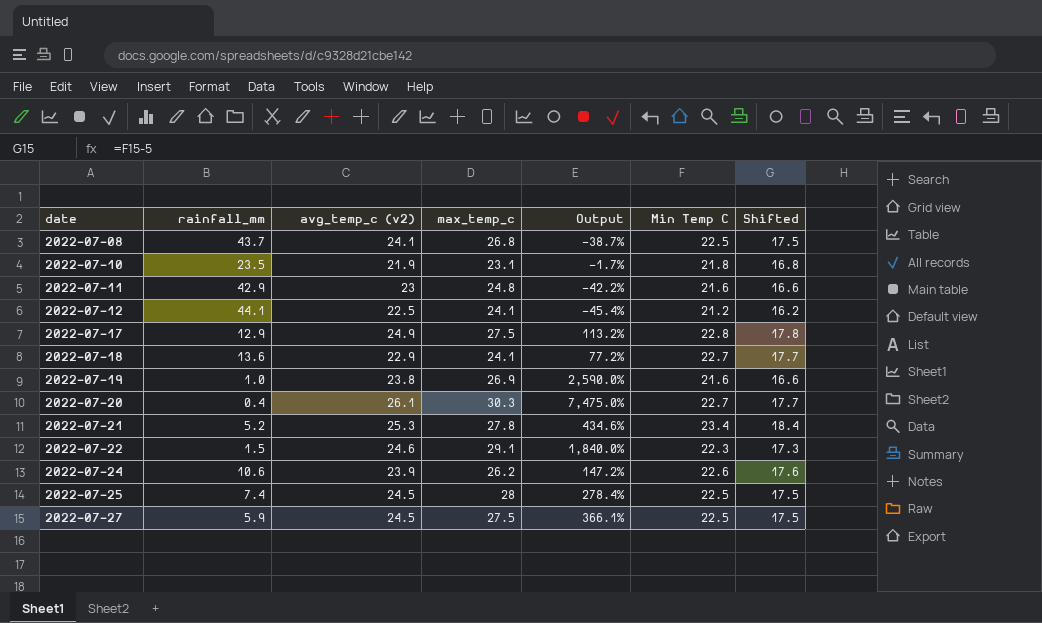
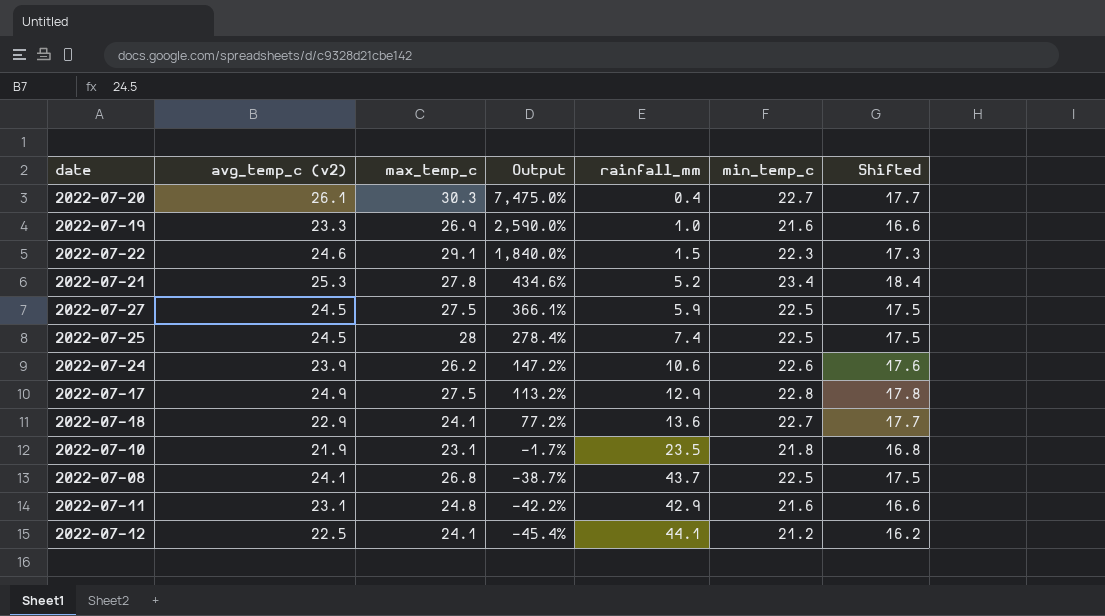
row order: date ascending -> Output descending
column rainfall_mm | position: 2 -> 5
column name: Min Temp C -> min_temp_c
2022-07-19 | avg_temp_c (v2): 23.8 -> 23.3
2022-07-11 | avg_temp_c (v2): 23 -> 23.1

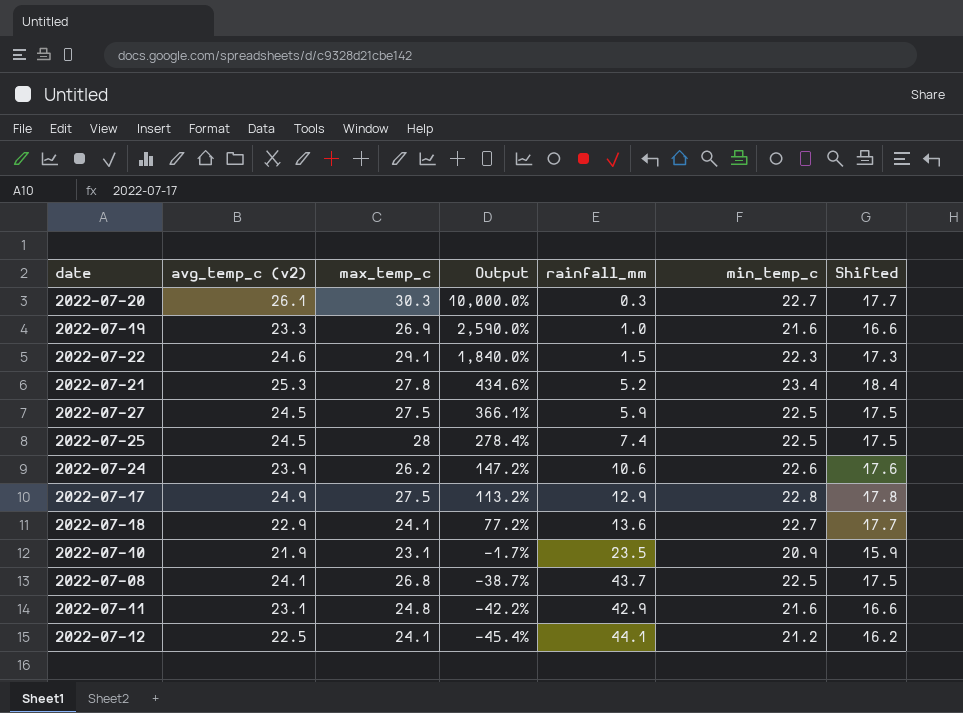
2022-07-20 | Output: 7,475.0% -> 10,000.0%
2022-07-20 | rainfall_mm: 0.4 -> 0.3
2022-07-10 | min_temp_c: 21.8 -> 20.9
2022-07-10 | Shifted: 16.8 -> 15.9

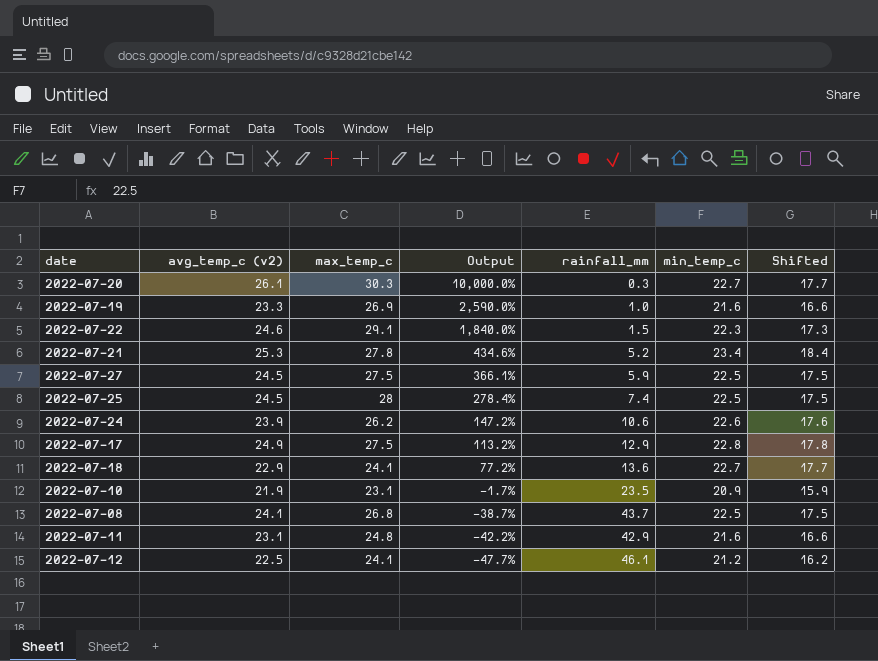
2022-07-12 | Output: -45.4% -> -47.7%
2022-07-12 | rainfall_mm: 44.1 -> 46.1

